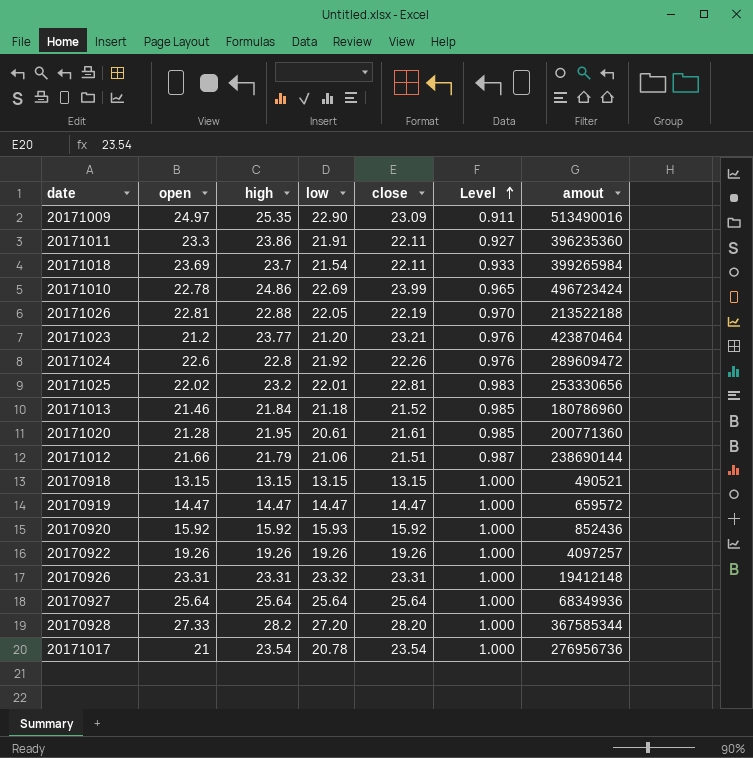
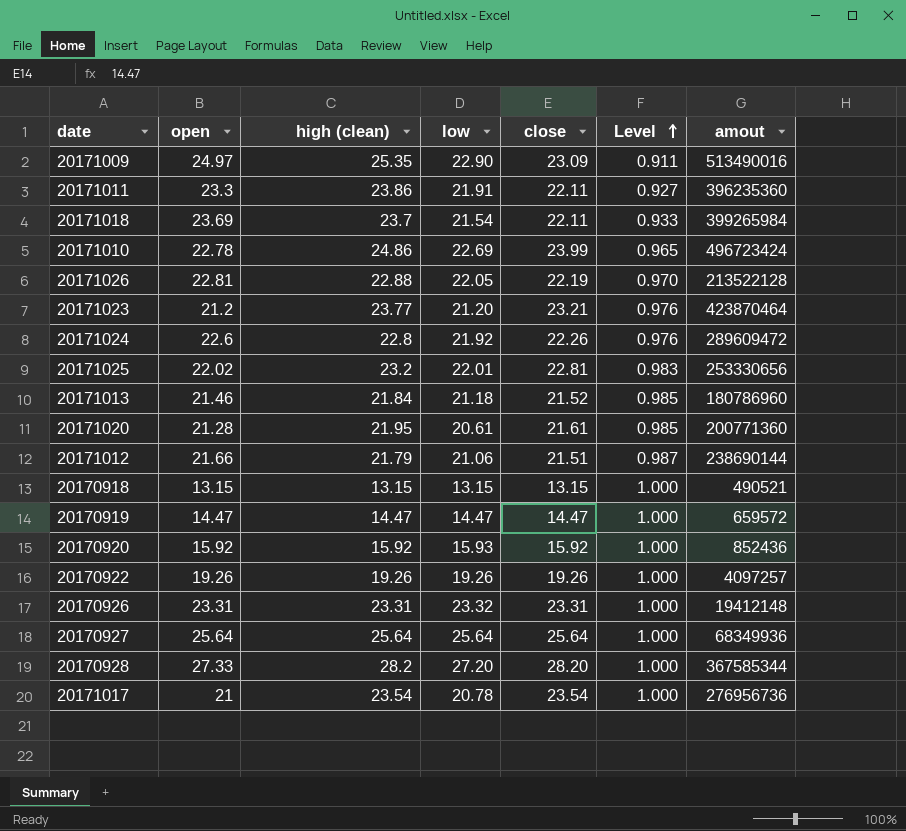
column name: high -> high (clean)
20171026 | amout: 213522188 -> 213522128

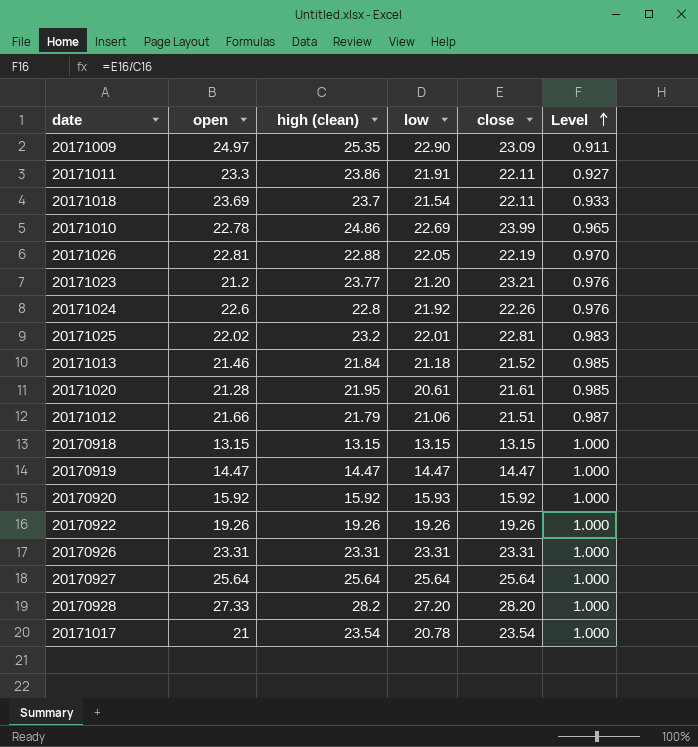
column amout | position: 7 -> none
20170926 | low: 23.32 -> 23.31

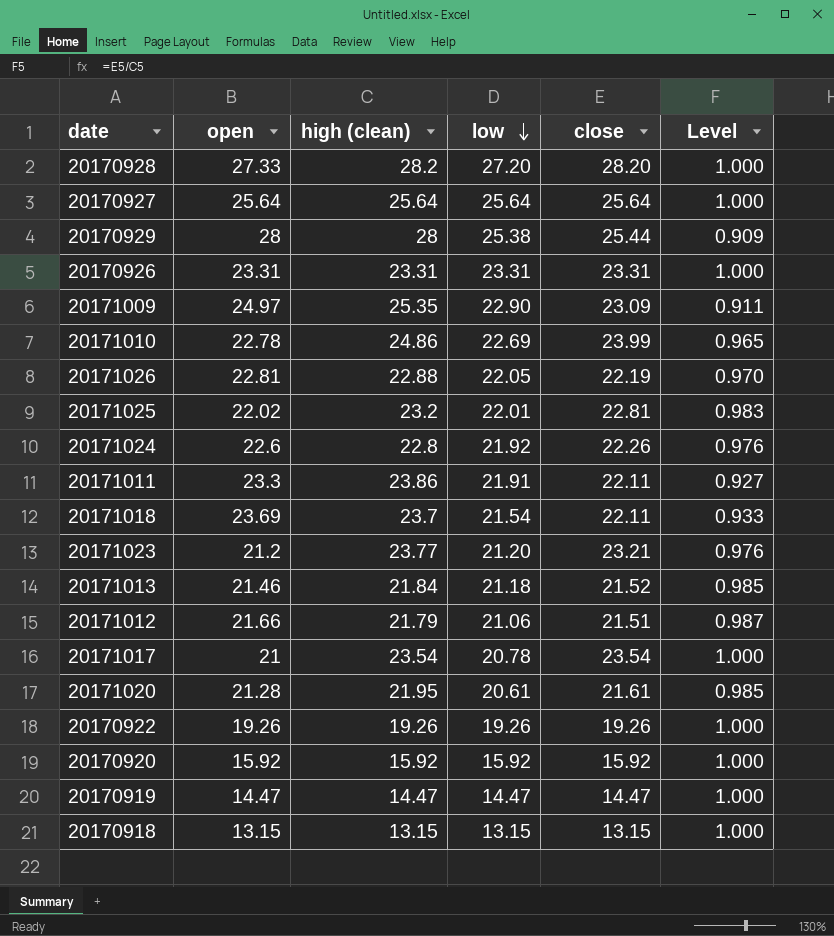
row order: Level ascending -> low descending
row 20170929: none -> 28 | 28 | 25.38 | 25.44 | 0.909
20170920 | low: 15.93 -> 15.92

